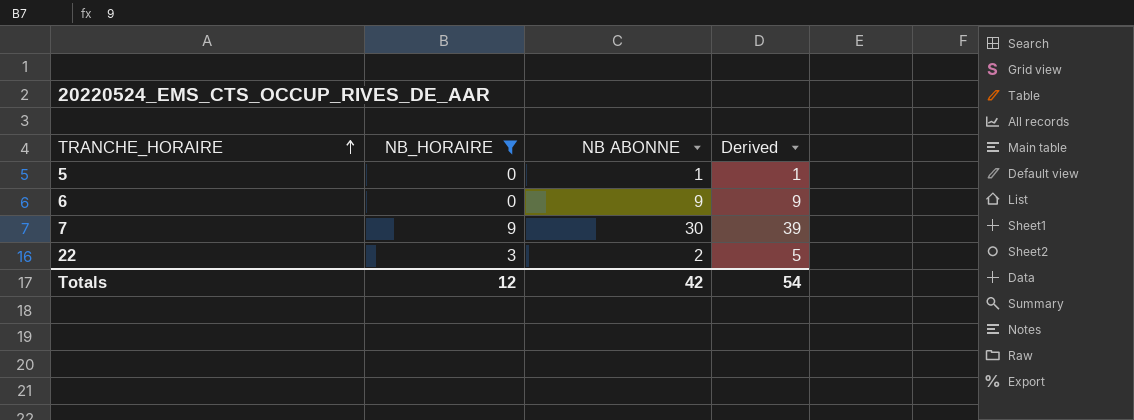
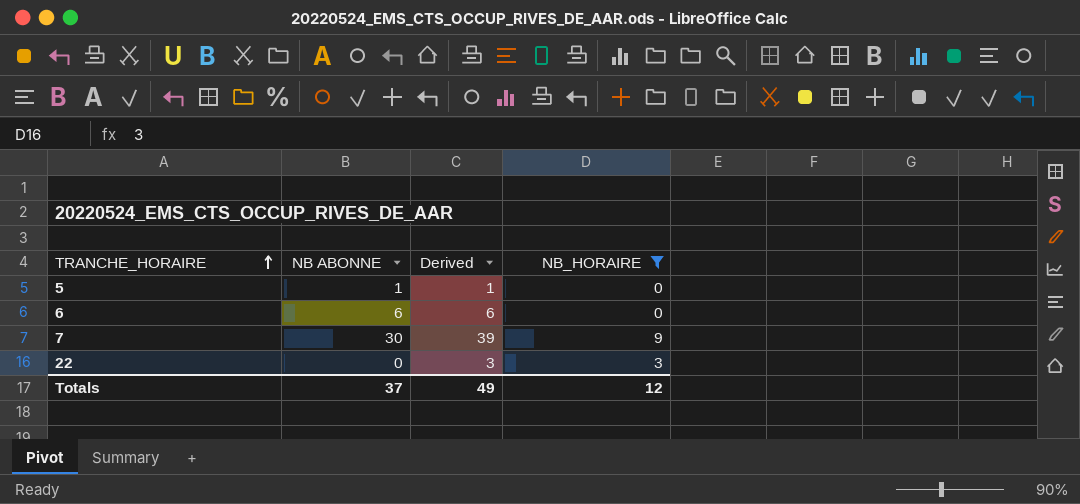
column NB_HORAIRE | position: 2 -> 4
6 | NB ABONNE: 9 -> 6
6 | Derived: 9 -> 6
22 | NB ABONNE: 2 -> 0
22 | Derived: 5 -> 3
Totals | NB ABONNE: 42 -> 37
Totals | Derived: 54 -> 49

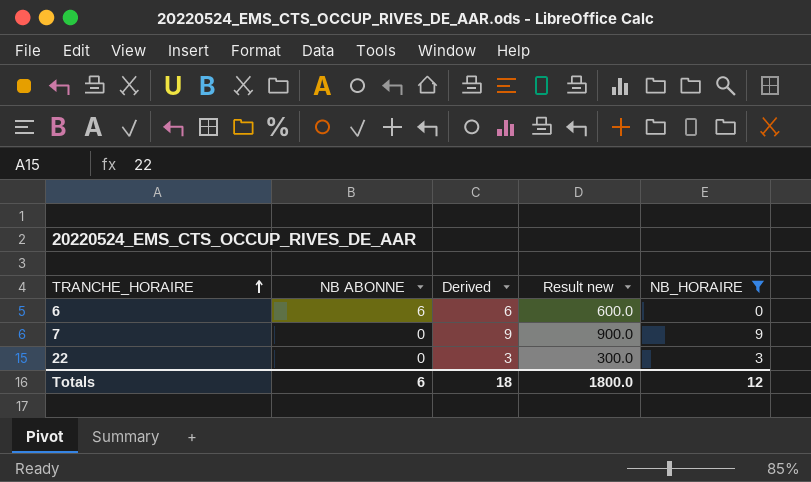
column Result new | formula: none -> [Derived] * 100
row 5: 1 | 1 | 0 -> none
7 | NB ABONNE: 30 -> 0
7 | Derived: 39 -> 9
Totals | NB ABONNE: 37 -> 6
Totals | Derived: 49 -> 18

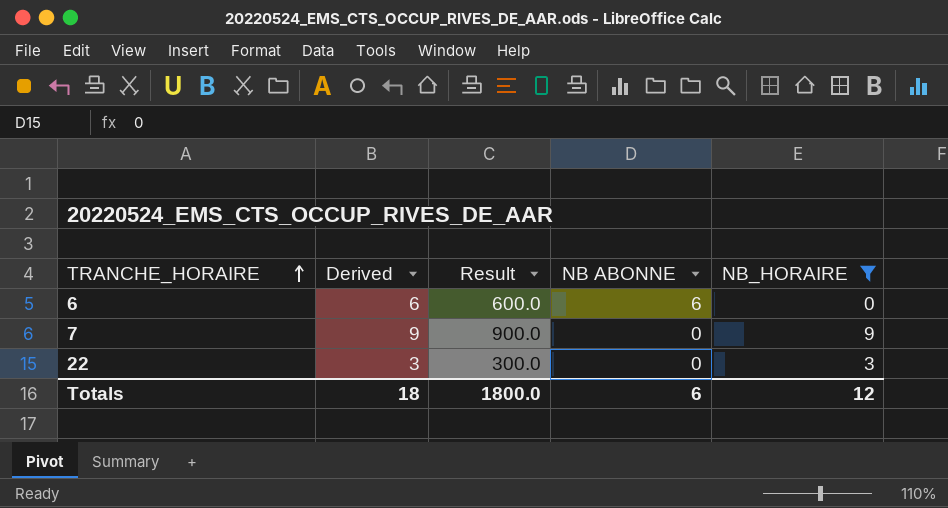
column name: Result new -> Result
column NB ABONNE | position: 2 -> 4

